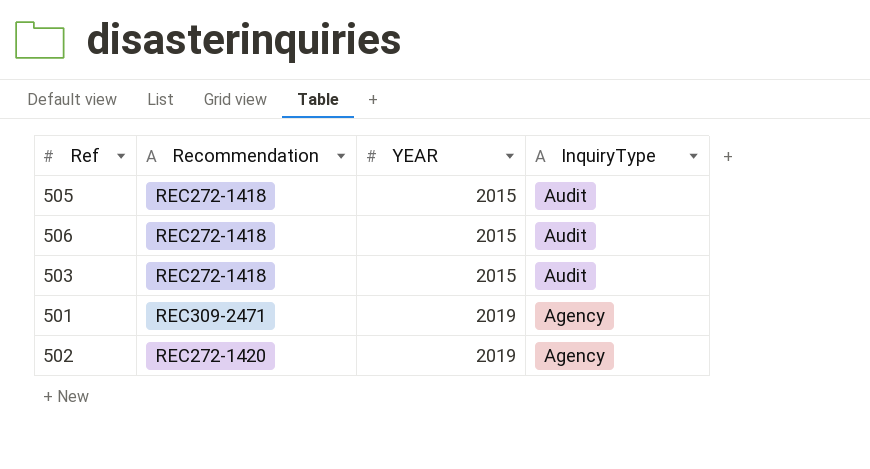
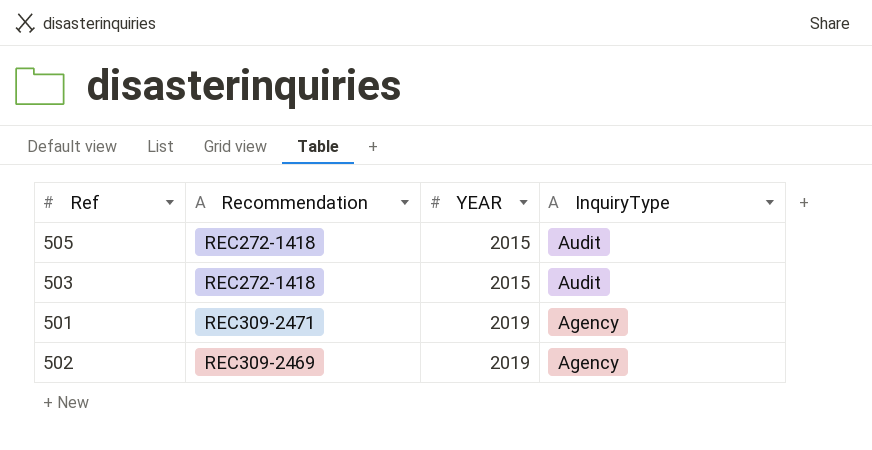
row 506: REC272-1418 | 2015 | Audit -> none
502 | Recommendation: REC272-1420 -> REC309-2469

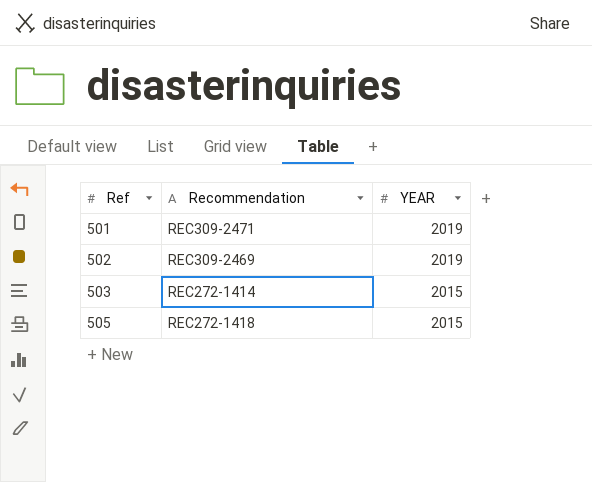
row order: YEAR ascending -> Ref ascending
column InquiryType | position: 4 -> none
503 | Recommendation: REC272-1418 -> REC272-1414

